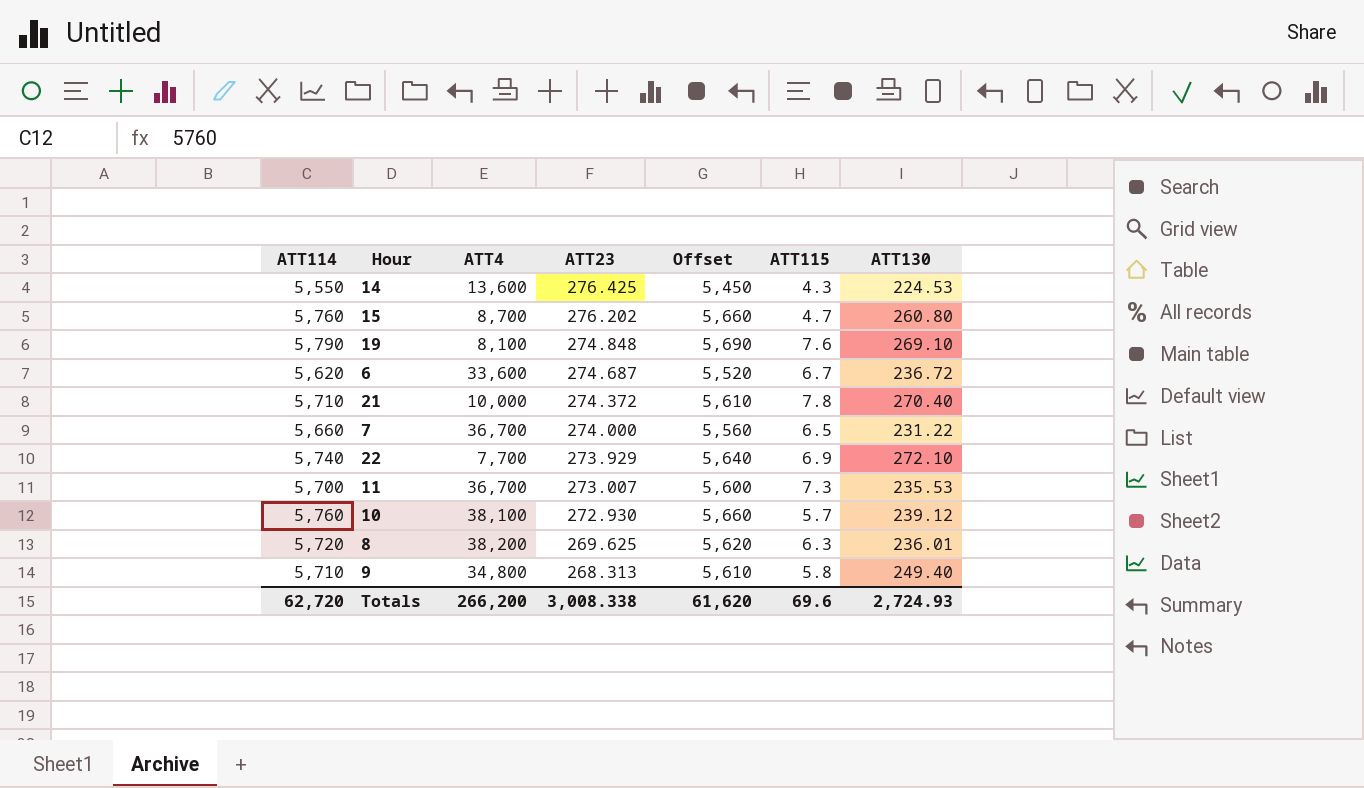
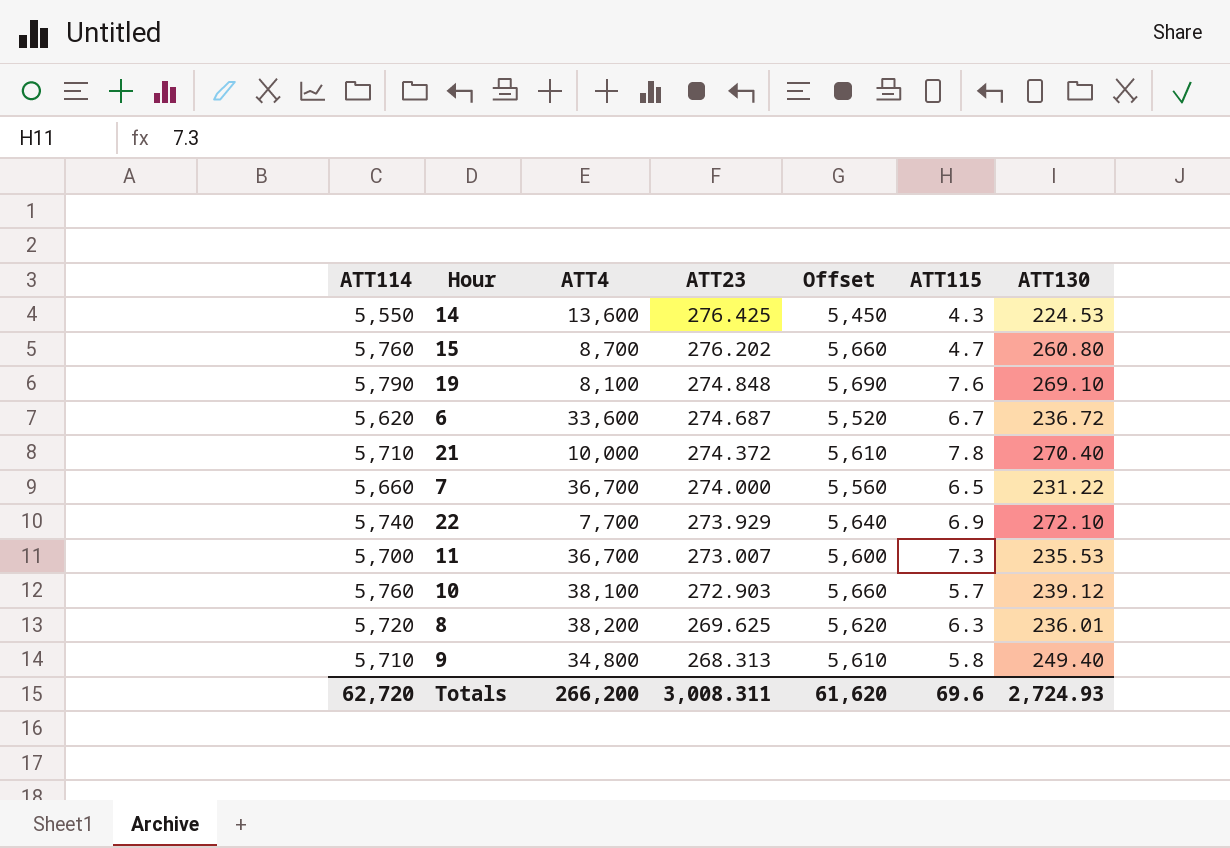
10 | ATT23: 272.930 -> 272.903
Totals | ATT23: 3,008.338 -> 3,008.311

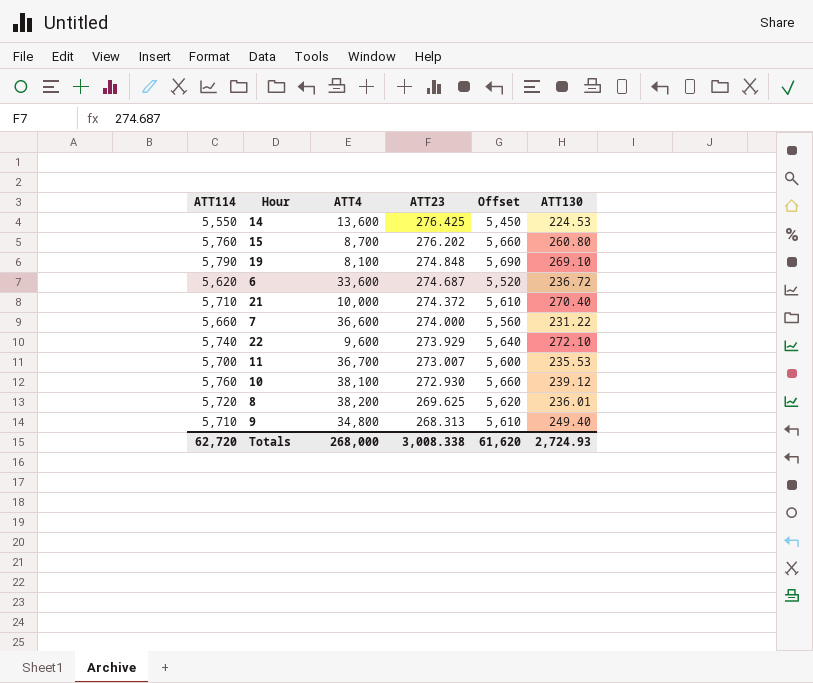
column ATT115 | position: 6 -> none
7 | ATT4: 36,700 -> 36,600
22 | ATT4: 7,700 -> 9,600
10 | ATT23: 272.903 -> 272.930
Totals | ATT4: 266,200 -> 268,000
Totals | ATT23: 3,008.311 -> 3,008.338

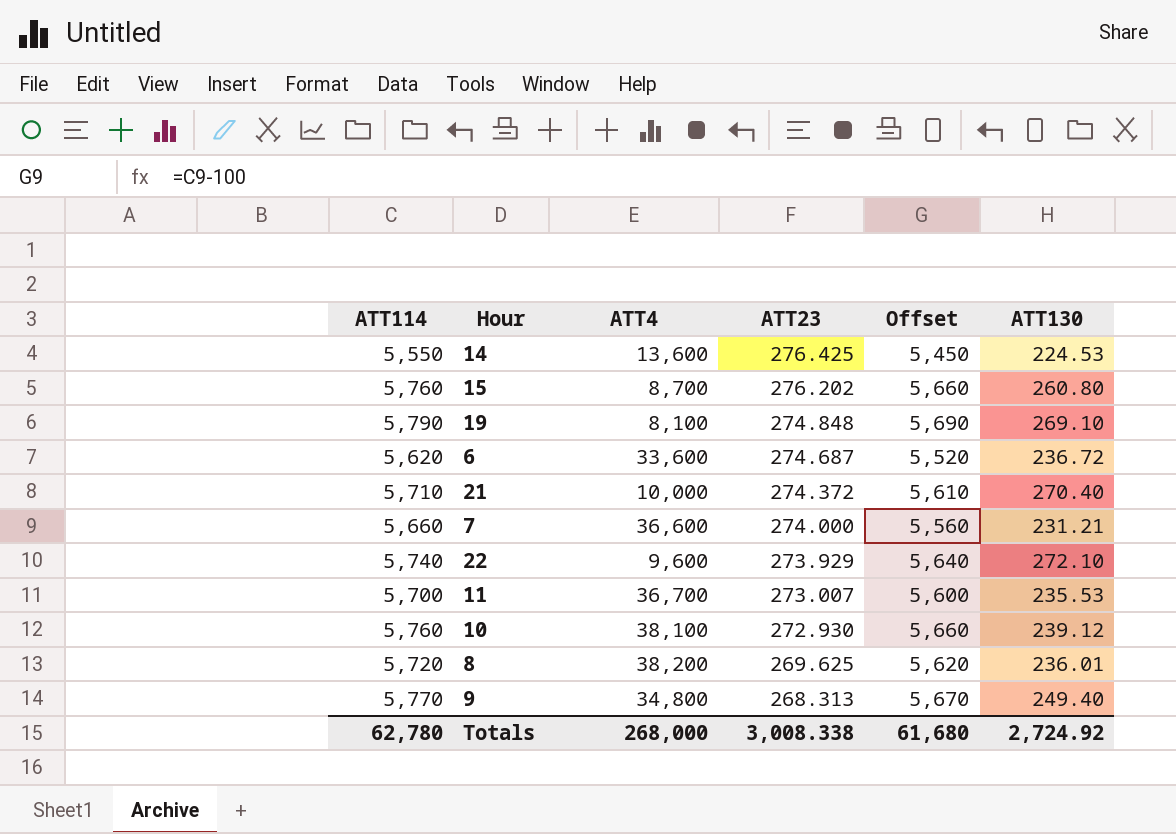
7 | ATT130: 231.22 -> 231.21
9 | ATT114: 5,710 -> 5,770
9 | Offset: 5,610 -> 5,670
Totals | ATT114: 62,720 -> 62,780
Totals | Offset: 61,620 -> 61,680
Totals | ATT130: 2,724.93 -> 2,724.92

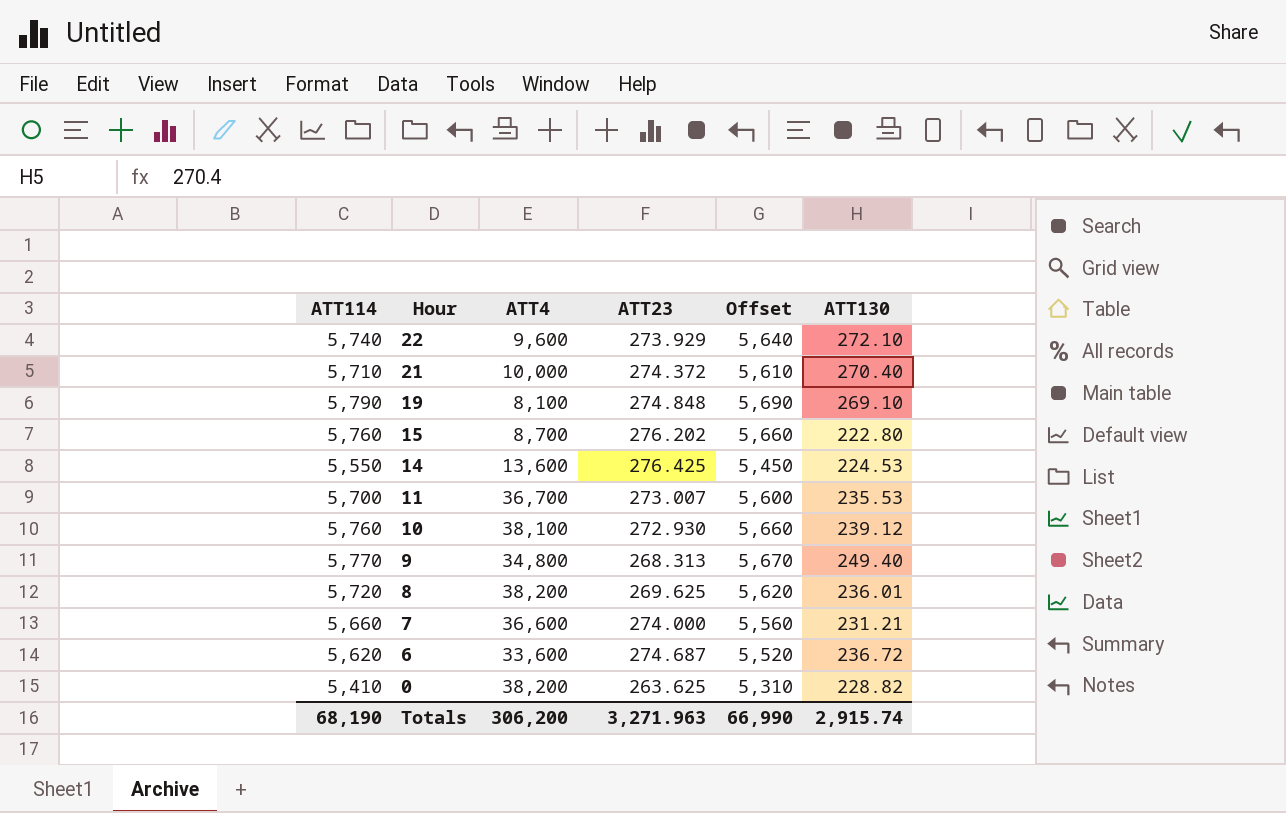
row order: ATT23 descending -> Hour descending
15 | ATT130: 260.80 -> 222.80
row 0: none -> 5,410 | 38,200 | 263.625 | 5,310 | 228.82
Totals | ATT114: 62,780 -> 68,190
Totals | ATT4: 268,000 -> 306,200
Totals | ATT23: 3,008.338 -> 3,271.963
Totals | Offset: 61,680 -> 66,990
Totals | ATT130: 2,724.92 -> 2,915.74

